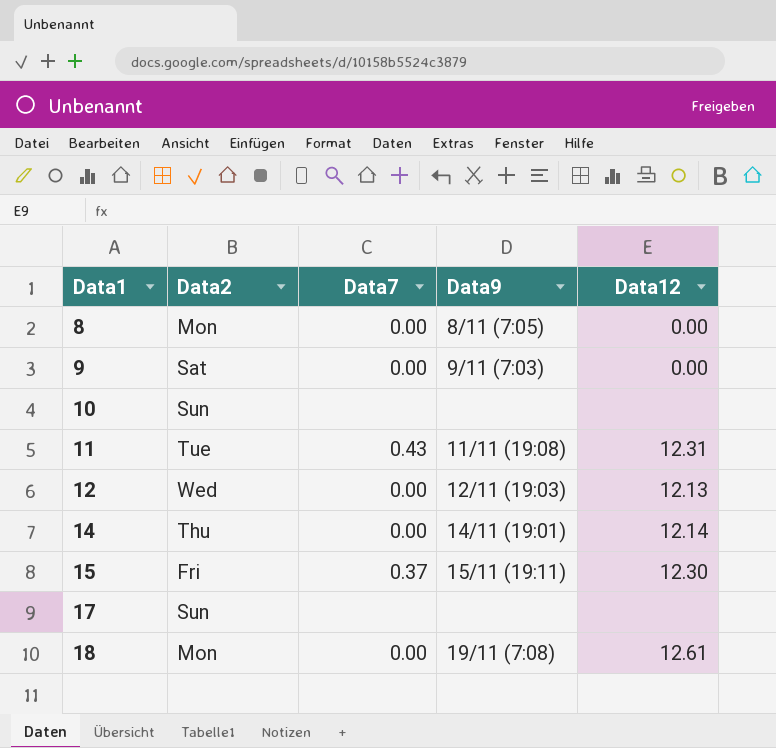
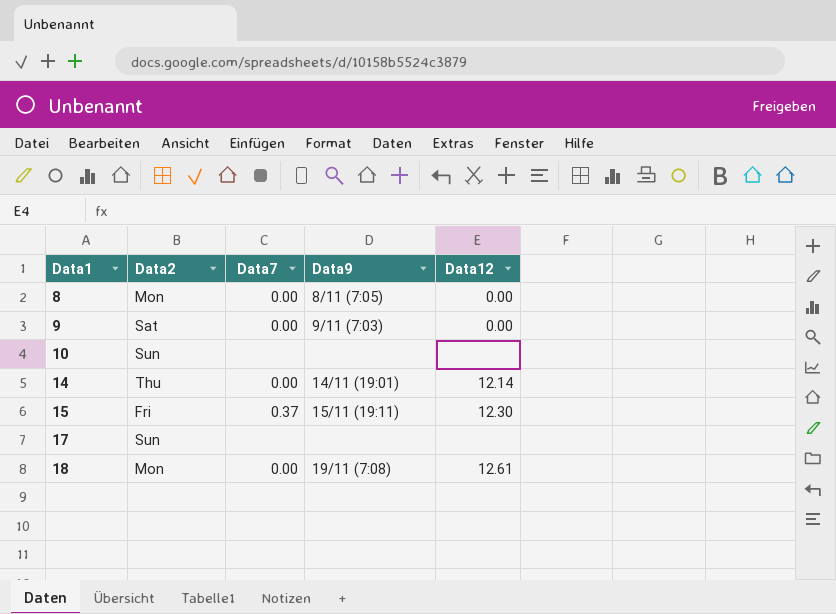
row 11: Tue | 0.43 | 11/11 (19:08) | 12.31 -> none
row 12: Wed | 0.00 | 12/11 (19:03) | 12.13 -> none

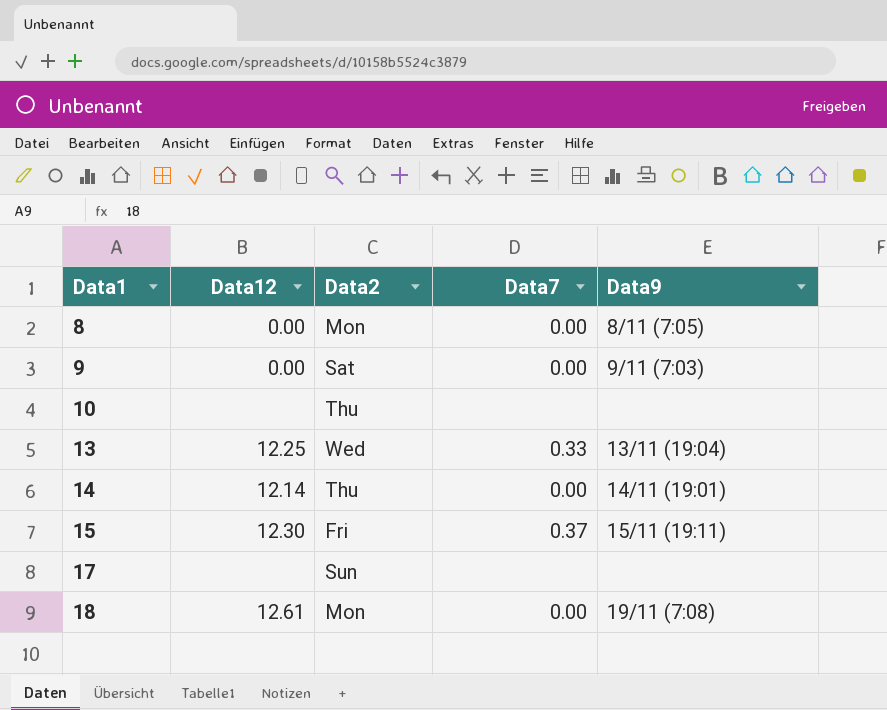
column Data12 | position: 5 -> 2
10 | Data2: Sun -> Thu
row 13: none -> 12.25 | Wed | 0.33 | 13/11 (19:04)

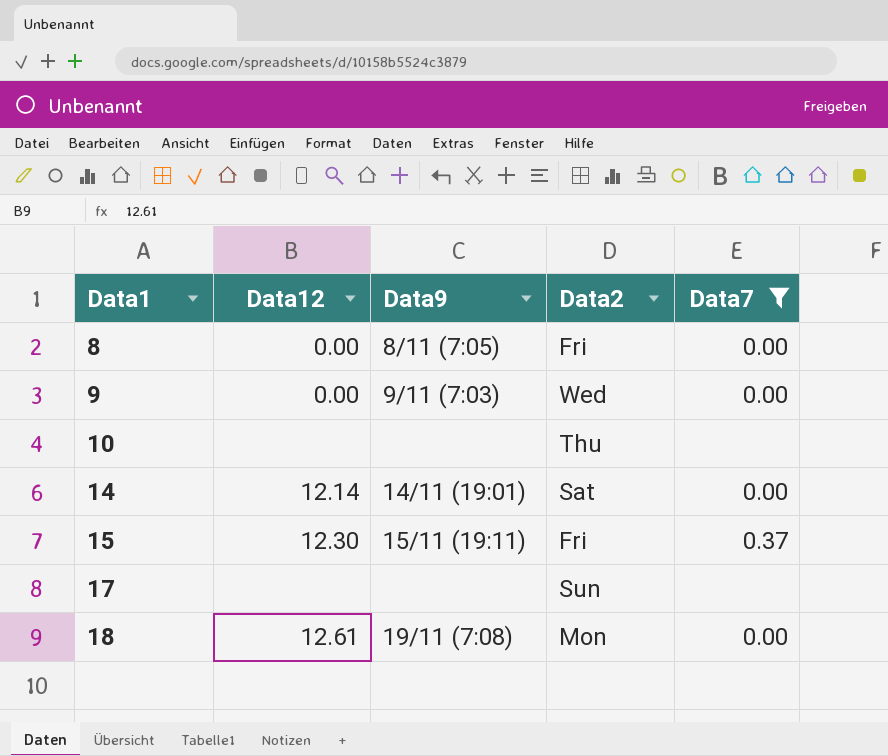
filter: none -> Data7 != 0.33
column Data9 | position: 5 -> 3
8 | Data2: Mon -> Fri
9 | Data2: Sat -> Wed
14 | Data2: Thu -> Sat

